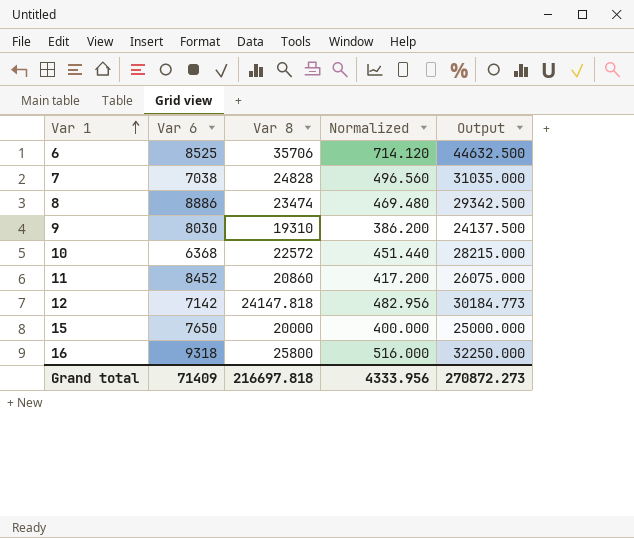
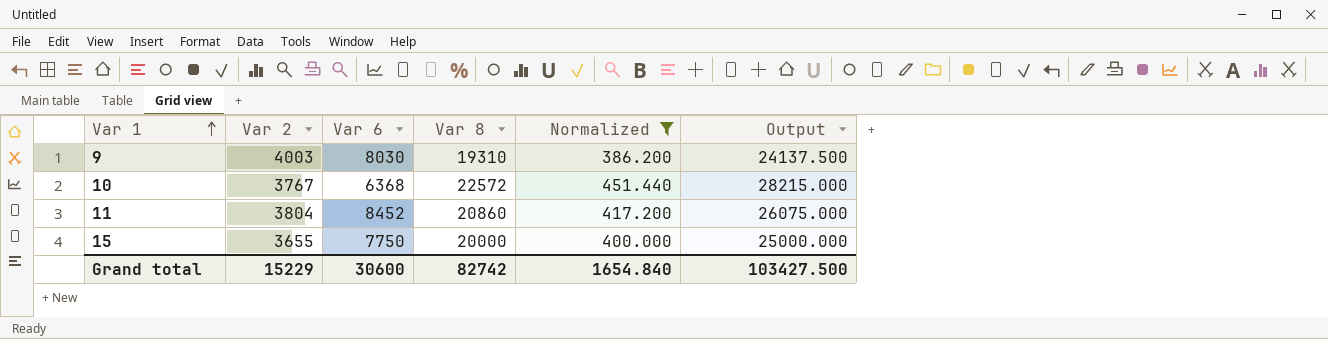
filter: none -> Normalized <= 451.440
column Var 2 | position: none -> 2
15 | Var 6: 7650 -> 7750
Grand total | Var 6: 71409 -> 30600
Grand total | Var 8: 216697.818 -> 82742
Grand total | Normalized: 4333.956 -> 1654.840
Grand total | Output: 270872.273 -> 103427.500

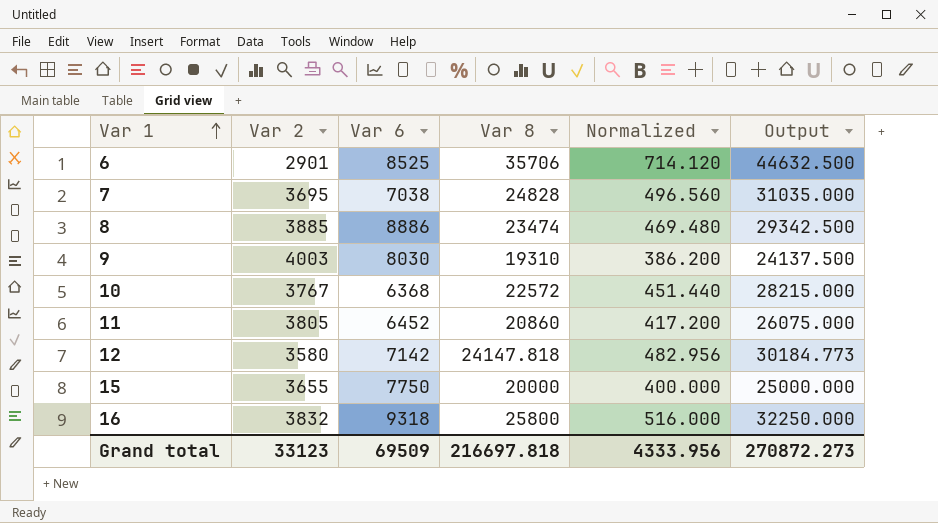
filter: Normalized <= 451.440 -> none
11 | Var 2: 3804 -> 3805
11 | Var 6: 8452 -> 6452
Grand total | Var 2: 15229 -> 33123
Grand total | Var 6: 30600 -> 69509
Grand total | Var 8: 82742 -> 216697.818
Grand total | Normalized: 1654.840 -> 4333.956
Grand total | Output: 103427.500 -> 270872.273

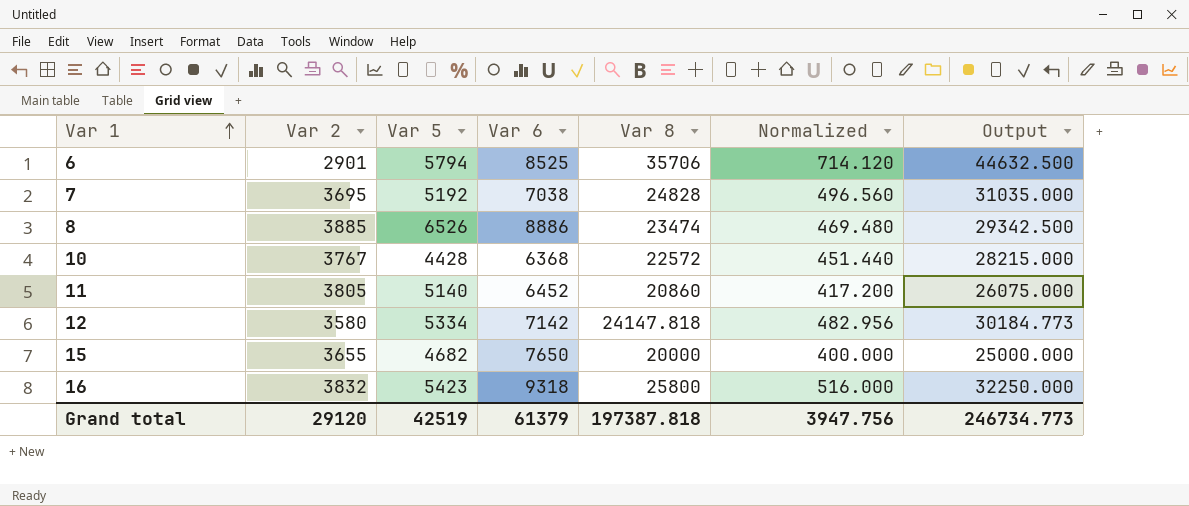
column Var 5 | position: none -> 3
row 9: 4003 | 8030 | 19310 | 386.200 | 24137.500 -> none
15 | Var 6: 7750 -> 7650
Grand total | Var 2: 33123 -> 29120
Grand total | Var 6: 69509 -> 61379
Grand total | Var 8: 216697.818 -> 197387.818
Grand total | Normalized: 4333.956 -> 3947.756
Grand total | Output: 270872.273 -> 246734.773

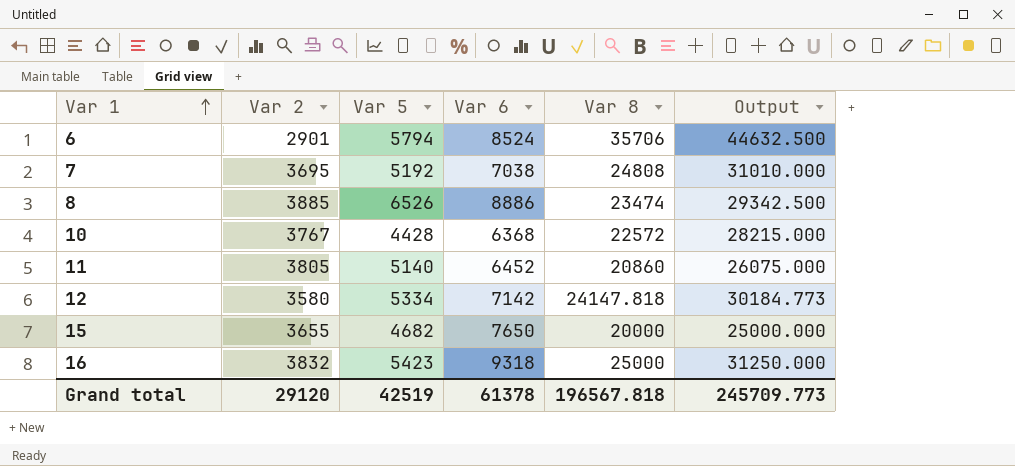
column Normalized | formula: [Var 8] * 0.02 -> none
6 | Var 6: 8525 -> 8524
7 | Var 8: 24828 -> 24808
7 | Output: 31035.000 -> 31010.000
16 | Var 8: 25800 -> 25000
16 | Output: 32250.000 -> 31250.000
Grand total | Var 6: 61379 -> 61378
Grand total | Var 8: 197387.818 -> 196567.818
Grand total | Output: 246734.773 -> 245709.773

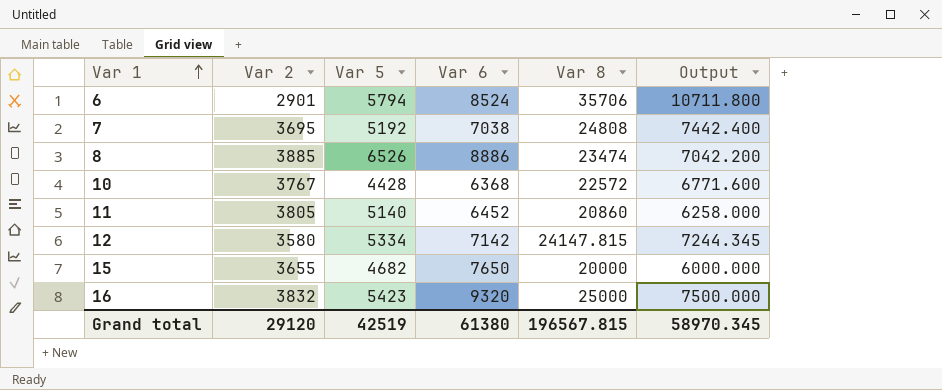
column Output | formula: [Var 8] * 1.25 -> [Var 8] * 0.3
12 | Var 8: 24147.818 -> 24147.815
16 | Var 6: 9318 -> 9320
Grand total | Var 6: 61378 -> 61380
Grand total | Var 8: 196567.818 -> 196567.815
Grand total | Output: 245709.773 -> 58970.345

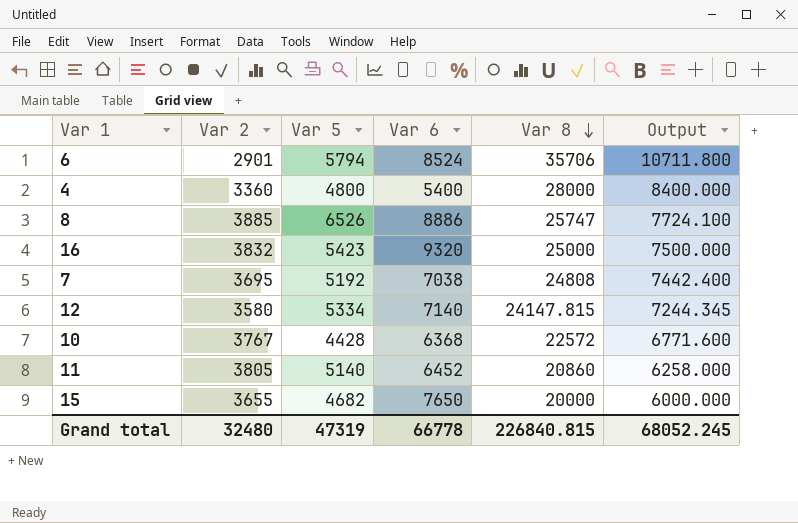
row order: Var 1 ascending -> Var 8 descending
row 4: none -> 3360 | 4800 | 5400 | 28000 | 8400.000
8 | Var 8: 23474 -> 25747
8 | Output: 7042.200 -> 7724.100
12 | Var 6: 7142 -> 7140
Grand total | Var 2: 29120 -> 32480
Grand total | Var 5: 42519 -> 47319
Grand total | Var 6: 61380 -> 66778
Grand total | Var 8: 196567.815 -> 226840.815
Grand total | Output: 58970.345 -> 68052.245

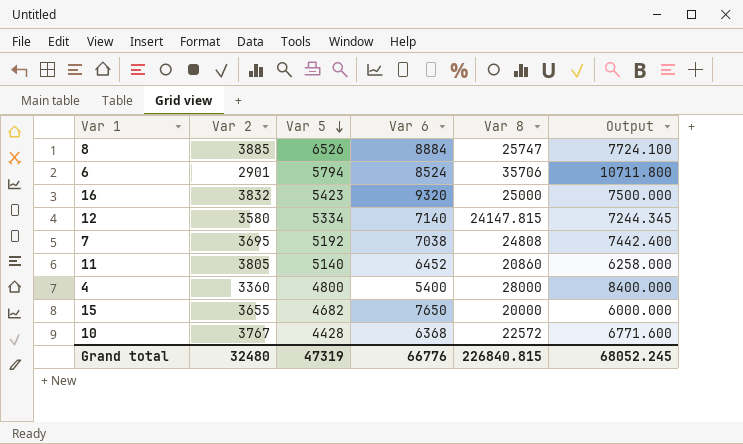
row order: Var 8 descending -> Var 5 descending
8 | Var 6: 8886 -> 8884
Grand total | Var 6: 66778 -> 66776

